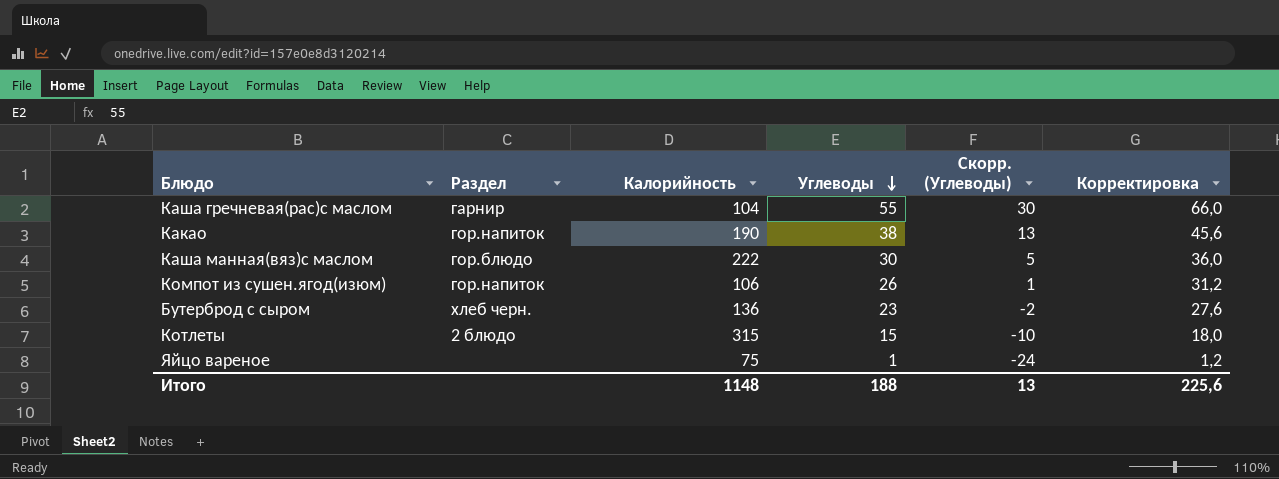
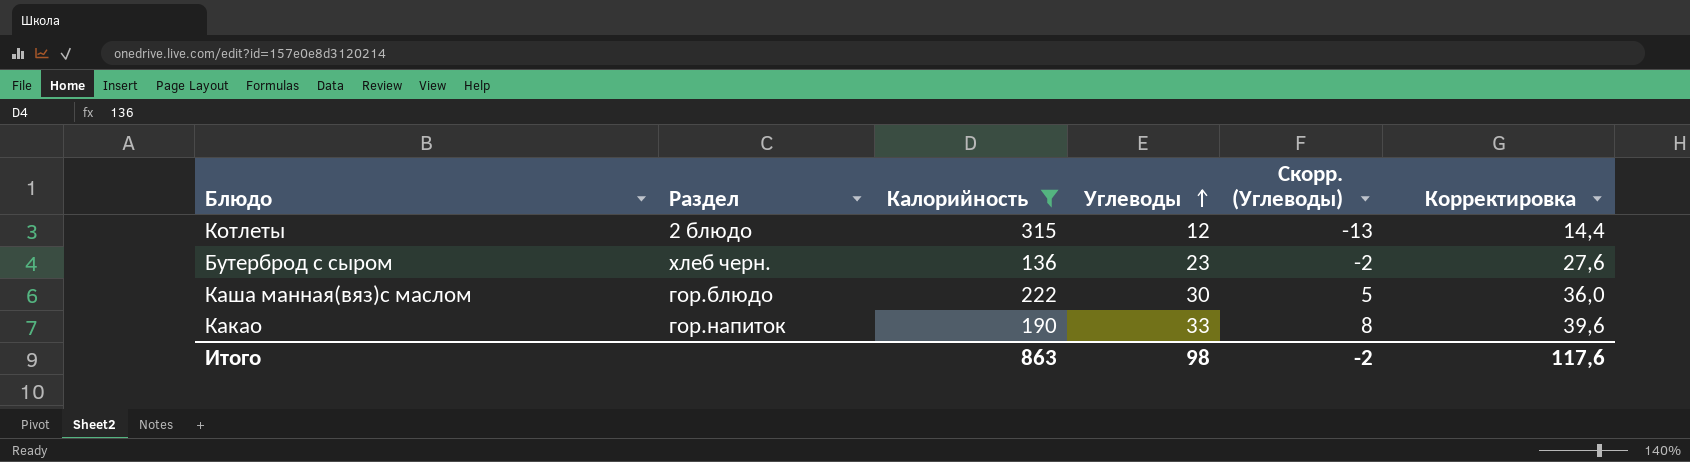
filter: none -> Калорийность >= 136
row order: Углеводы descending -> Углеводы ascending
Котлеты | Углеводы: 15 -> 12
Котлеты | Скорр. (Углеводы): -10 -> -13
Котлеты | Корректировка: 18,0 -> 14,4
Какао | Углеводы: 38 -> 33
Какао | Скорр. (Углеводы): 13 -> 8
Какао | Корректировка: 45,6 -> 39,6
Итого | Калорийность: 1148 -> 863
Итого | Углеводы: 188 -> 98
Итого | Скорр. (Углеводы): 13 -> -2
Итого | Корректировка: 225,6 -> 117,6

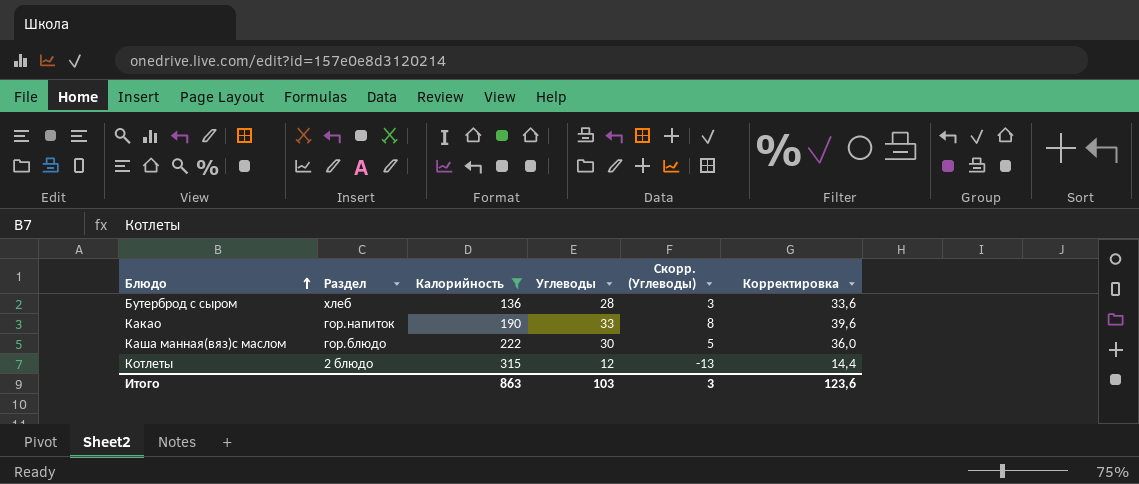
row order: Углеводы ascending -> Блюдо ascending
Бутерброд с сыром | Раздел: хлеб черн. -> хлеб
Бутерброд с сыром | Углеводы: 23 -> 28
Бутерброд с сыром | Скорр. (Углеводы): -2 -> 3
Бутерброд с сыром | Корректировка: 27,6 -> 33,6
Итого | Углеводы: 98 -> 103
Итого | Скорр. (Углеводы): -2 -> 3
Итого | Корректировка: 117,6 -> 123,6

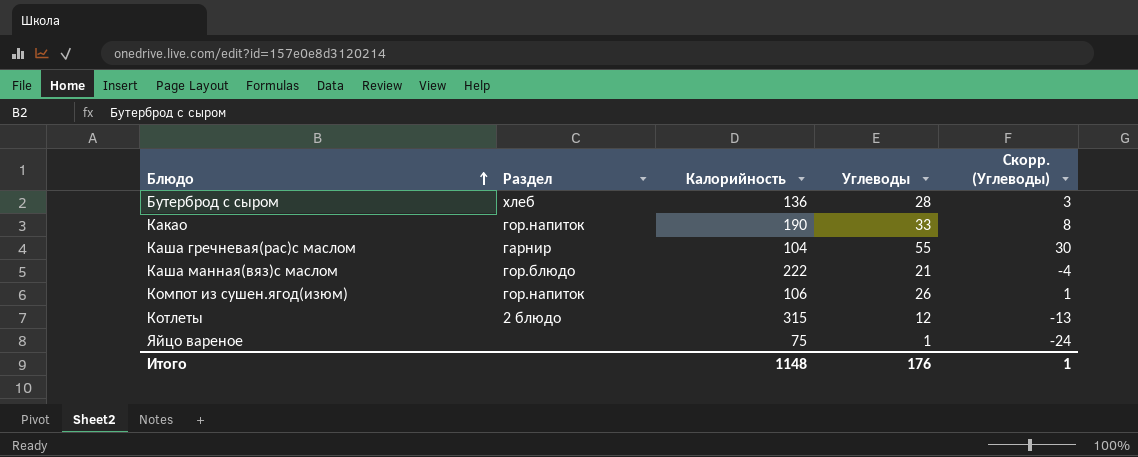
filter: Калорийность >= 136 -> none
column Корректировка | formula: [Углеводы] * 1,2 -> none
Каша манная(вяз)с маслом | Углеводы: 30 -> 21
Каша манная(вяз)с маслом | Скорр. (Углеводы): 5 -> -4
Итого | Калорийность: 863 -> 1148
Итого | Углеводы: 103 -> 176
Итого | Скорр. (Углеводы): 3 -> 1

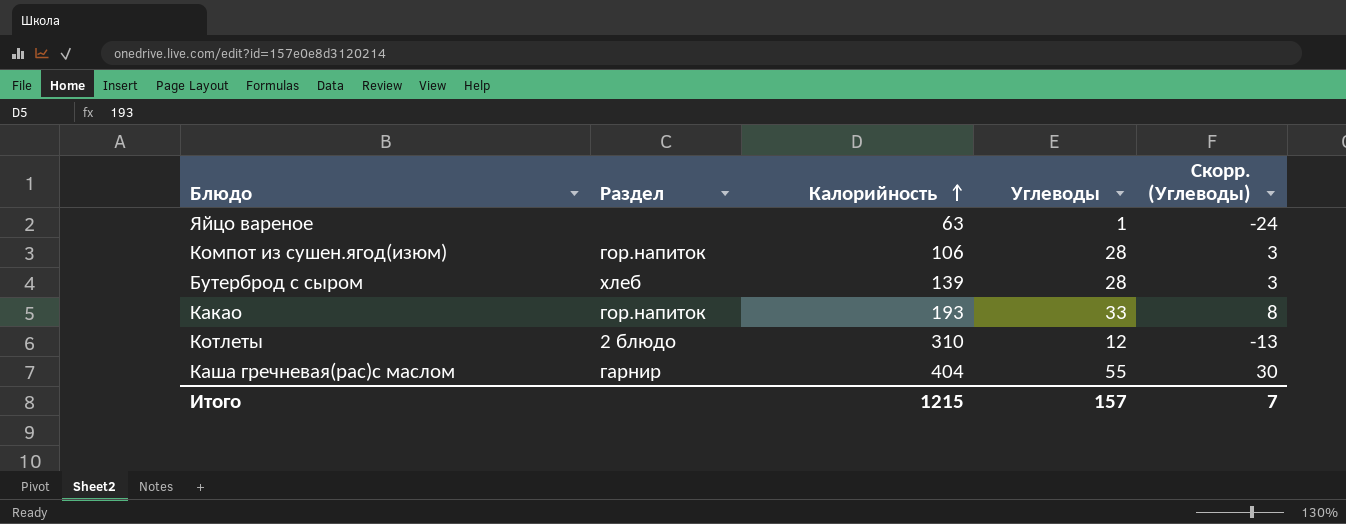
row order: Блюдо ascending -> Калорийность ascending
row Каша манная(вяз)с маслом: гор.блюдо | 222 | 21 | -4 -> none
Яйцо вареное | Калорийность: 75 -> 63
Компот из сушен.ягод(изюм) | Углеводы: 26 -> 28
Компот из сушен.ягод(изюм) | Скорр. (Углеводы): 1 -> 3
Бутерброд с сыром | Калорийность: 136 -> 139
Какао | Калорийность: 190 -> 193
Котлеты | Калорийность: 315 -> 310
Каша гречневая(рас)с маслом | Калорийность: 104 -> 404
Итого | Калорийность: 1148 -> 1215
Итого | Углеводы: 176 -> 157
Итого | Скорр. (Углеводы): 1 -> 7

